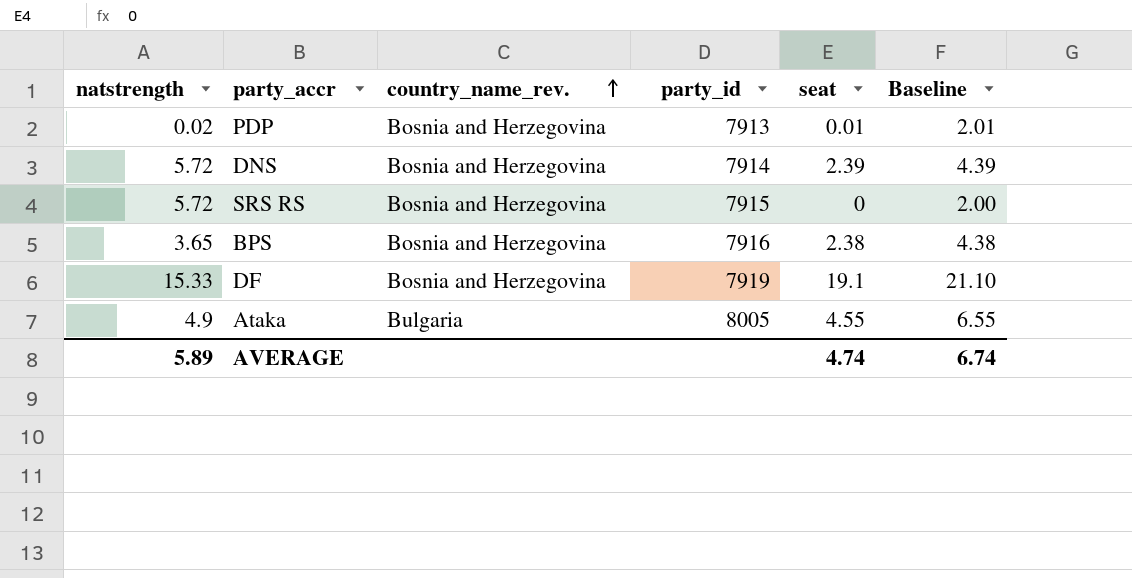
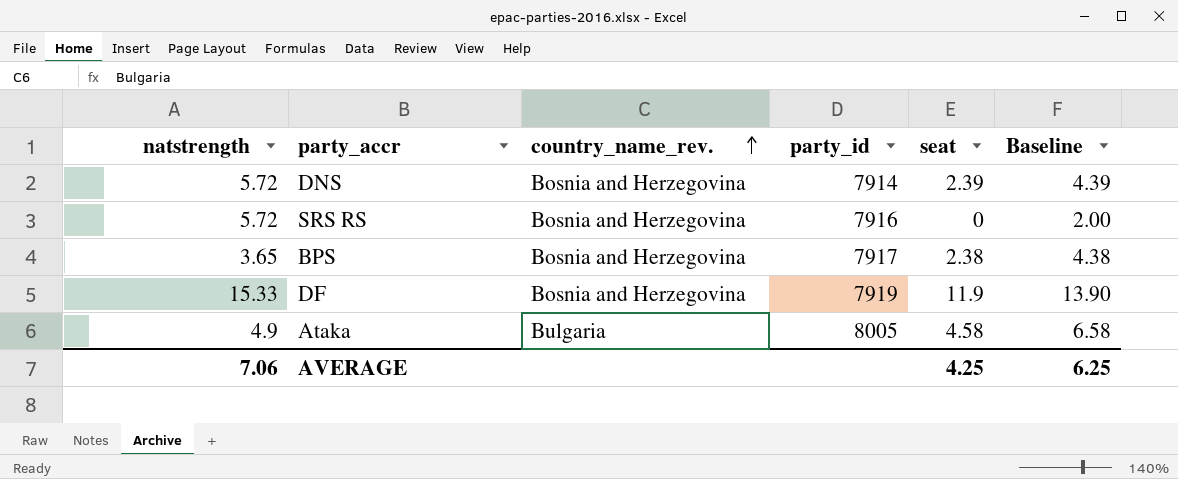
row PDP: 0.02 | Bosnia and Herzegovina | 7913 | 0.01 | 2.01 -> none
SRS RS | party_id: 7915 -> 7916
BPS | party_id: 7916 -> 7917
DF | seat: 19.1 -> 11.9
DF | Baseline: 21.10 -> 13.90
Ataka | seat: 4.55 -> 4.58
Ataka | Baseline: 6.55 -> 6.58
AVERAGE | natstrength: 5.89 -> 7.06
AVERAGE | seat: 4.74 -> 4.25
AVERAGE | Baseline: 6.74 -> 6.25

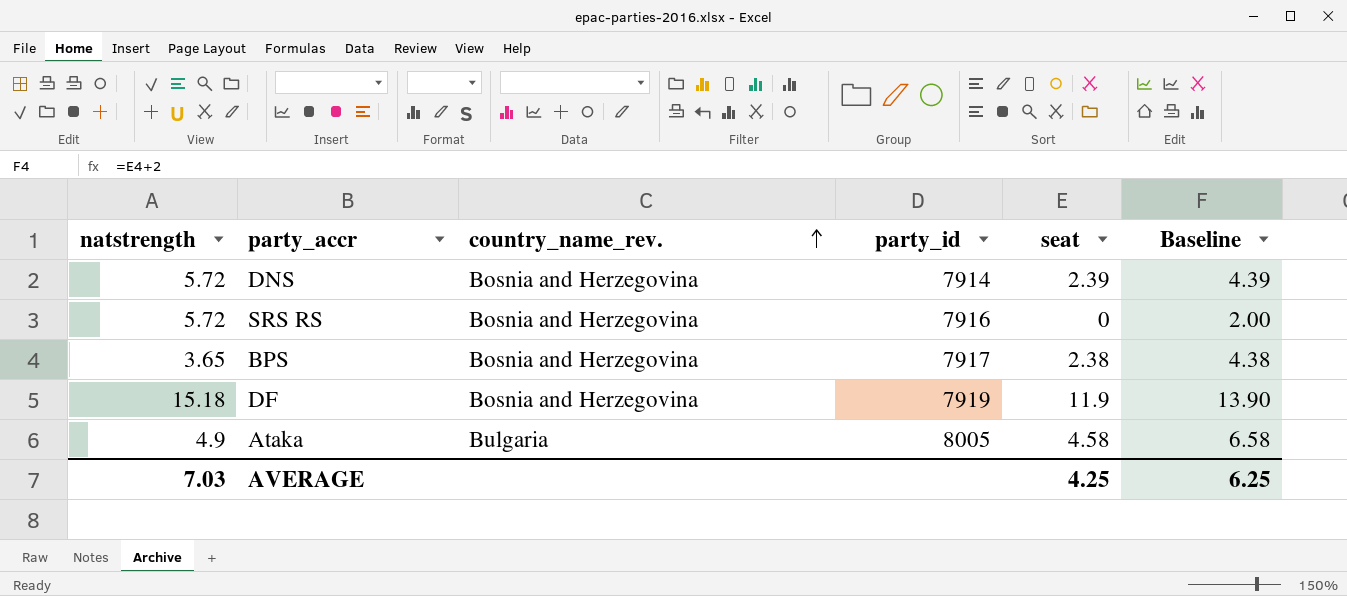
DF | natstrength: 15.33 -> 15.18
AVERAGE | natstrength: 7.06 -> 7.03

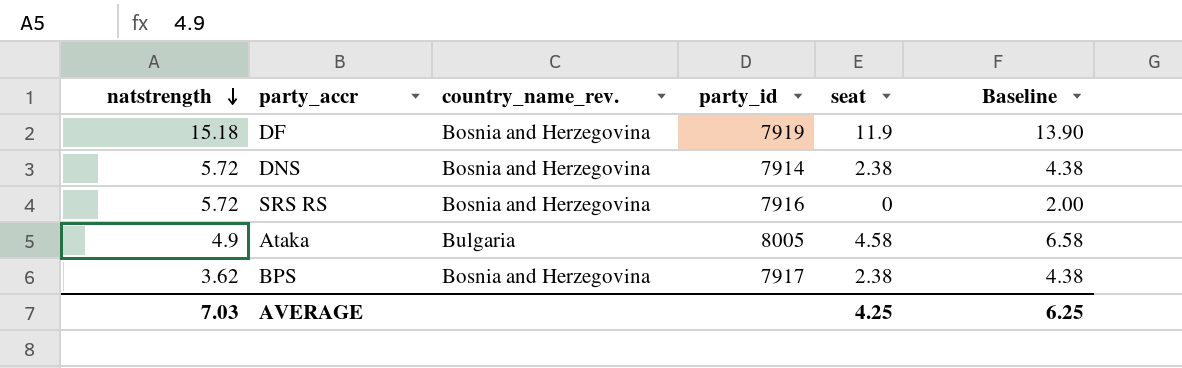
row order: country_name_rev. ascending -> natstrength descending
DNS | seat: 2.39 -> 2.38
DNS | Baseline: 4.39 -> 4.38
BPS | natstrength: 3.65 -> 3.62

